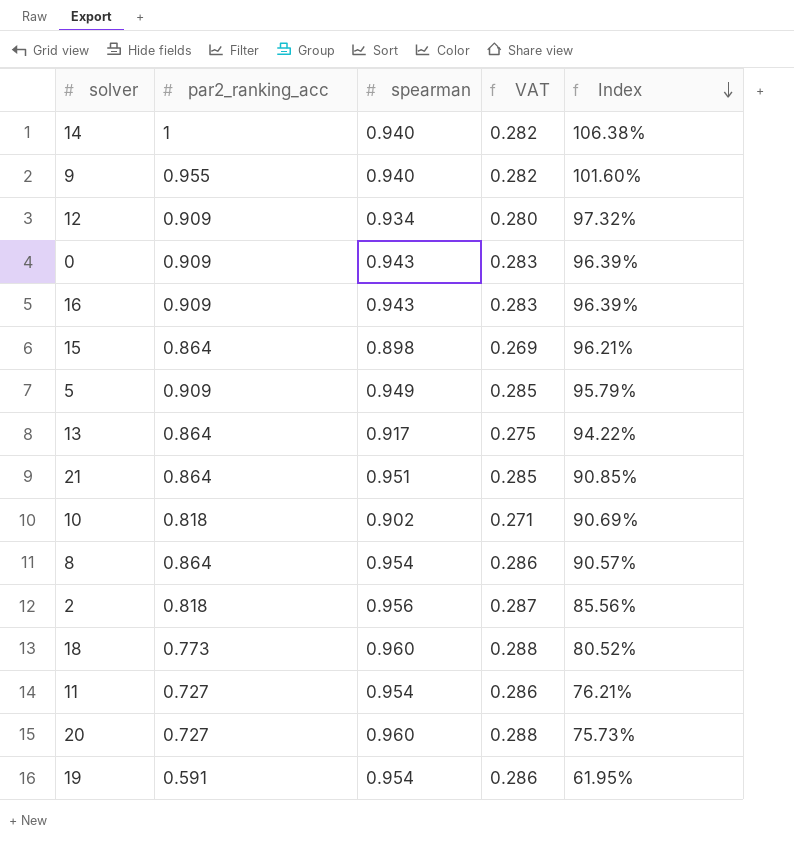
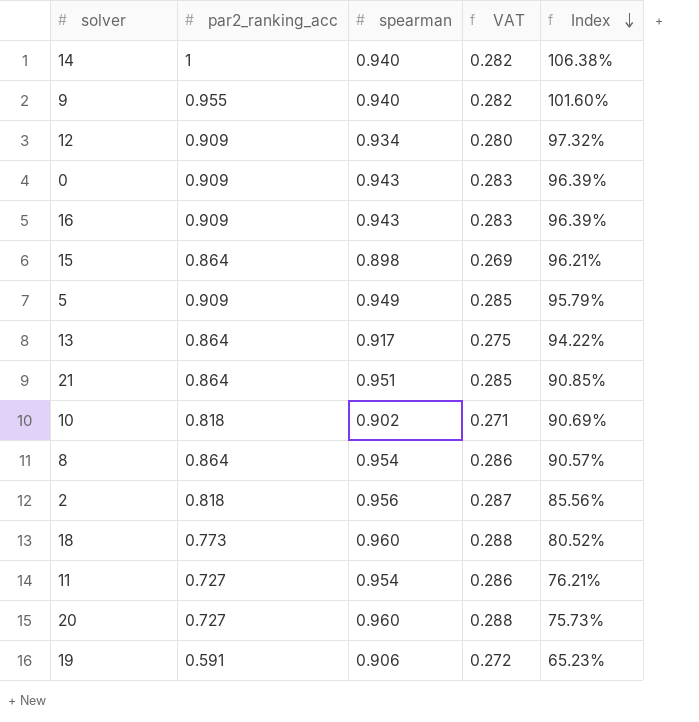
19 | spearman: 0.954 -> 0.906
19 | VAT: 0.286 -> 0.272
19 | Index: 61.95% -> 65.23%

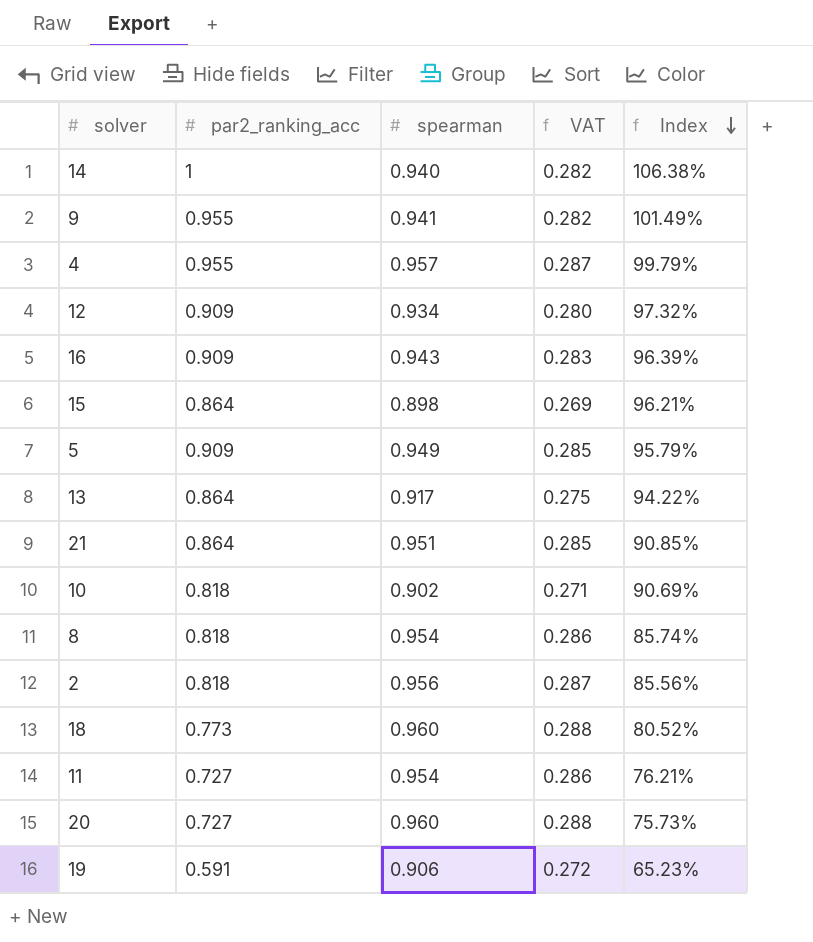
row 0: 0.909 | 0.943 | 0.283 | 96.39% -> none
9 | spearman: 0.940 -> 0.941
9 | Index: 101.60% -> 101.49%
row 4: none -> 0.955 | 0.957 | 0.287 | 99.79%
8 | par2_ranking_acc: 0.864 -> 0.818
8 | Index: 90.57% -> 85.74%

